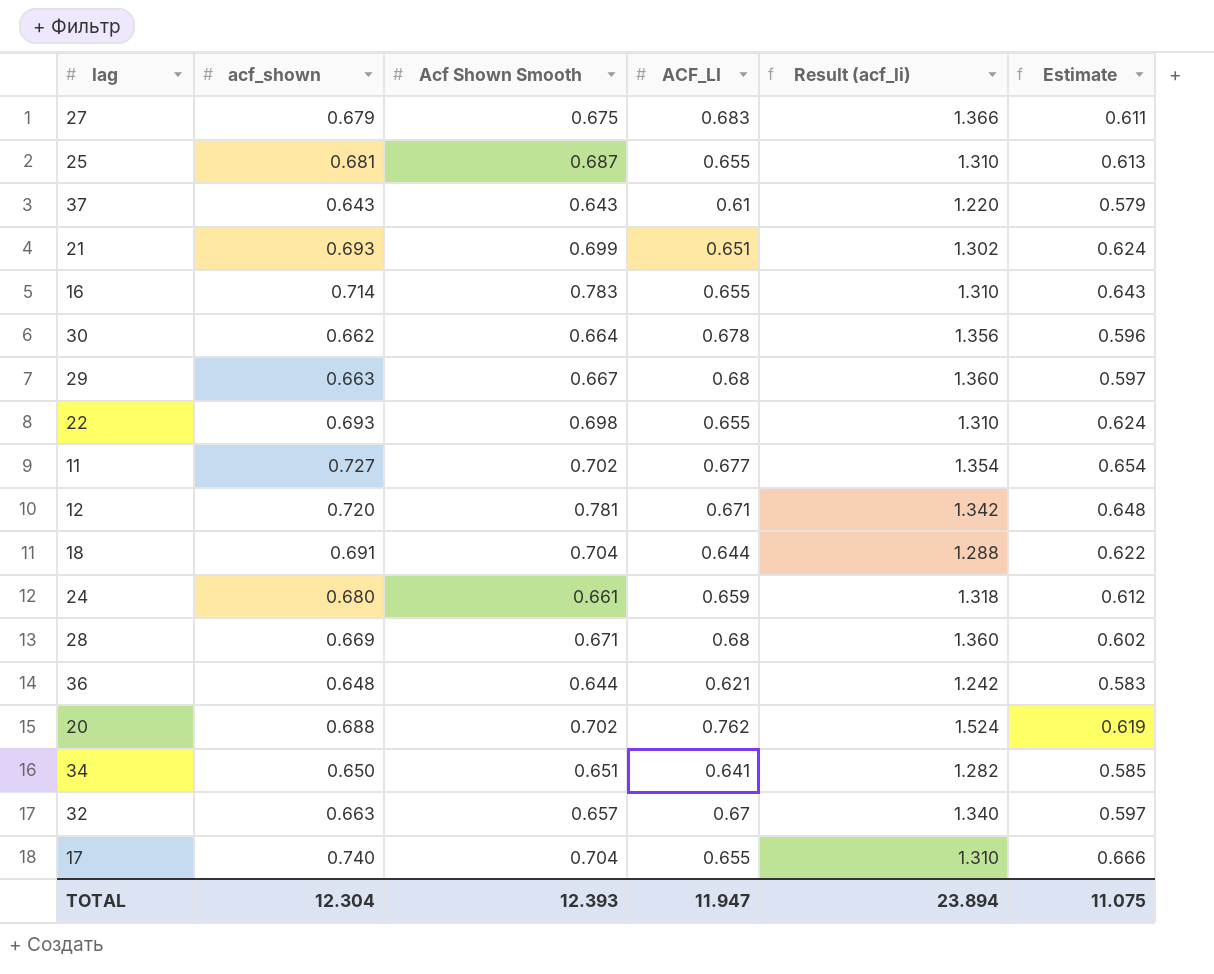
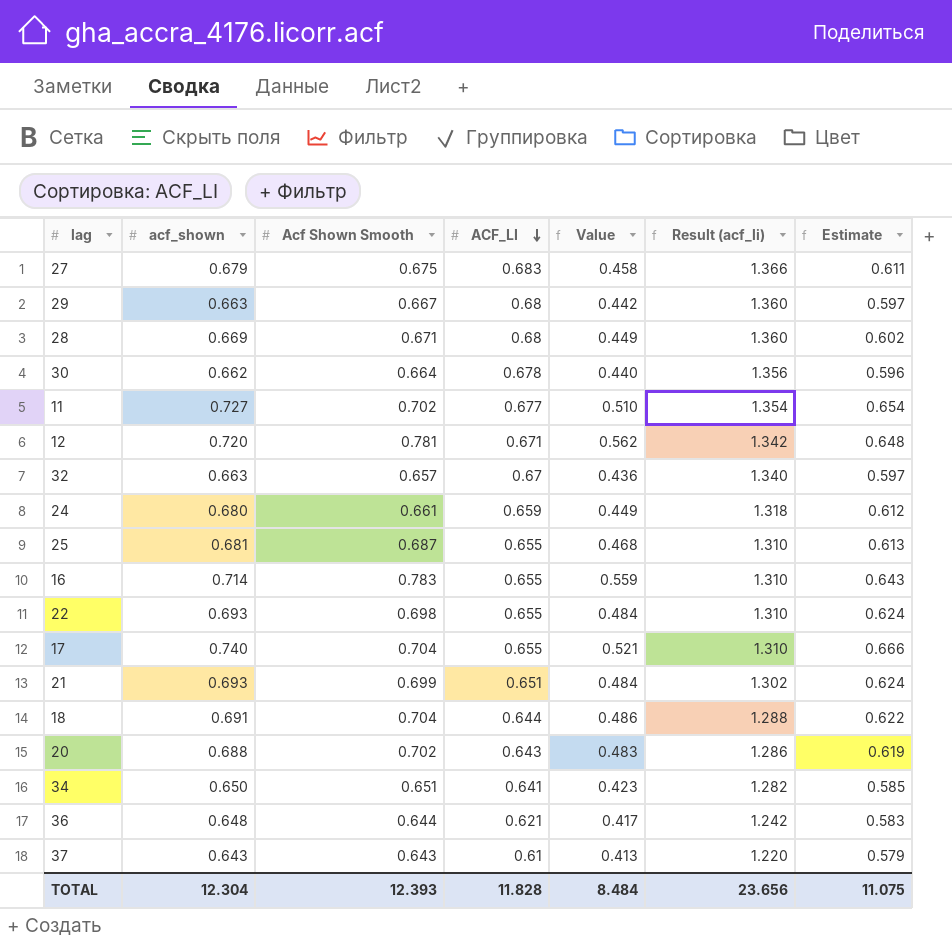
row order: none -> ACF_LI descending
column Value | formula: none -> [acf_shown] * [Acf Shown Smooth]
20 | ACF_LI: 0.762 -> 0.643
20 | Result (acf_li): 1.524 -> 1.286
TOTAL | ACF_LI: 11.947 -> 11.828
TOTAL | Result (acf_li): 23.894 -> 23.656

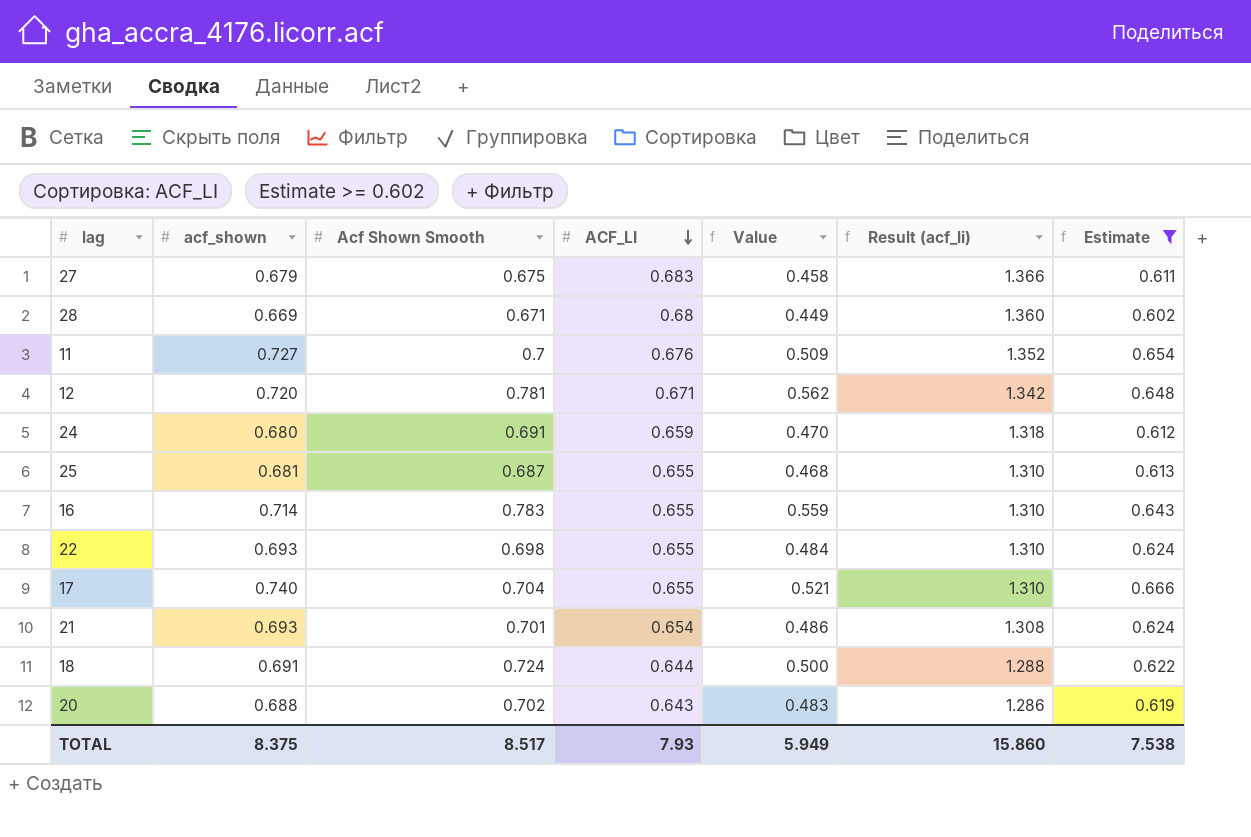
filter: none -> Estimate >= 0.602
11 | Acf Shown Smooth: 0.702 -> 0.7
11 | ACF_LI: 0.677 -> 0.676
11 | Value: 0.510 -> 0.509
11 | Result (acf_li): 1.354 -> 1.352
24 | Acf Shown Smooth: 0.661 -> 0.691
24 | Value: 0.449 -> 0.470
21 | Acf Shown Smooth: 0.699 -> 0.701
21 | ACF_LI: 0.651 -> 0.654
21 | Value: 0.484 -> 0.486
21 | Result (acf_li): 1.302 -> 1.308
18 | Acf Shown Smooth: 0.704 -> 0.724
18 | Value: 0.486 -> 0.500
TOTAL | acf_shown: 12.304 -> 8.375
TOTAL | Acf Shown Smooth: 12.393 -> 8.517
TOTAL | ACF_LI: 11.828 -> 7.93
TOTAL | Value: 8.484 -> 5.949
TOTAL | Result (acf_li): 23.656 -> 15.860
TOTAL | Estimate: 11.075 -> 7.538

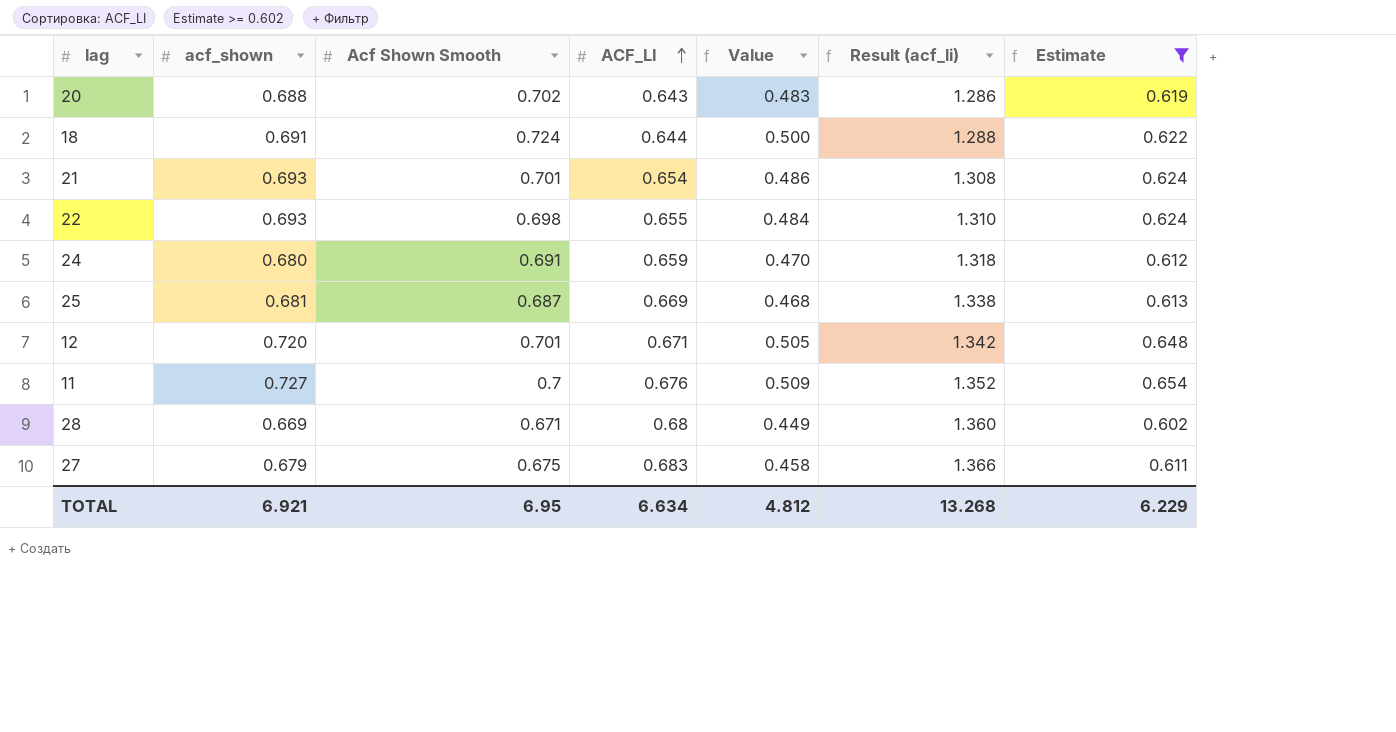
row order: ACF_LI descending -> ACF_LI ascending
row 16: 0.714 | 0.783 | 0.655 | 0.559 | 1.310 | 0.643 -> none
row 17: 0.740 | 0.704 | 0.655 | 0.521 | 1.310 | 0.666 -> none
25 | ACF_LI: 0.655 -> 0.669
25 | Result (acf_li): 1.310 -> 1.338
12 | Acf Shown Smooth: 0.781 -> 0.701
12 | Value: 0.562 -> 0.505
TOTAL | acf_shown: 8.375 -> 6.921
TOTAL | Acf Shown Smooth: 8.517 -> 6.95
TOTAL | ACF_LI: 7.93 -> 6.634
TOTAL | Value: 5.949 -> 4.812
TOTAL | Result (acf_li): 15.860 -> 13.268
TOTAL | Estimate: 7.538 -> 6.229

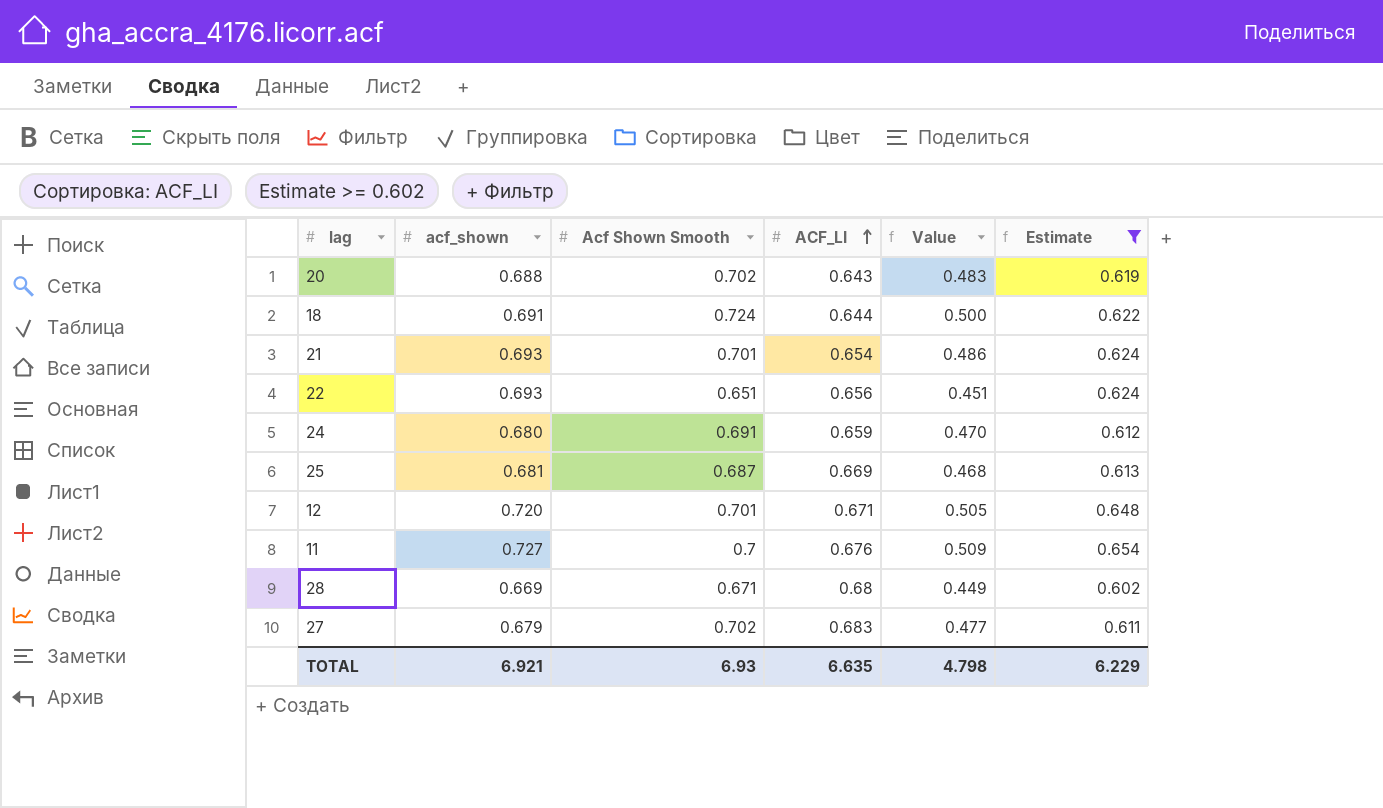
column Result (acf_li) | formula: [ACF_LI] * 2 -> none
22 | Acf Shown Smooth: 0.698 -> 0.651
22 | ACF_LI: 0.655 -> 0.656
22 | Value: 0.484 -> 0.451
27 | Acf Shown Smooth: 0.675 -> 0.702
27 | Value: 0.458 -> 0.477
TOTAL | Acf Shown Smooth: 6.95 -> 6.93
TOTAL | ACF_LI: 6.634 -> 6.635
TOTAL | Value: 4.812 -> 4.798

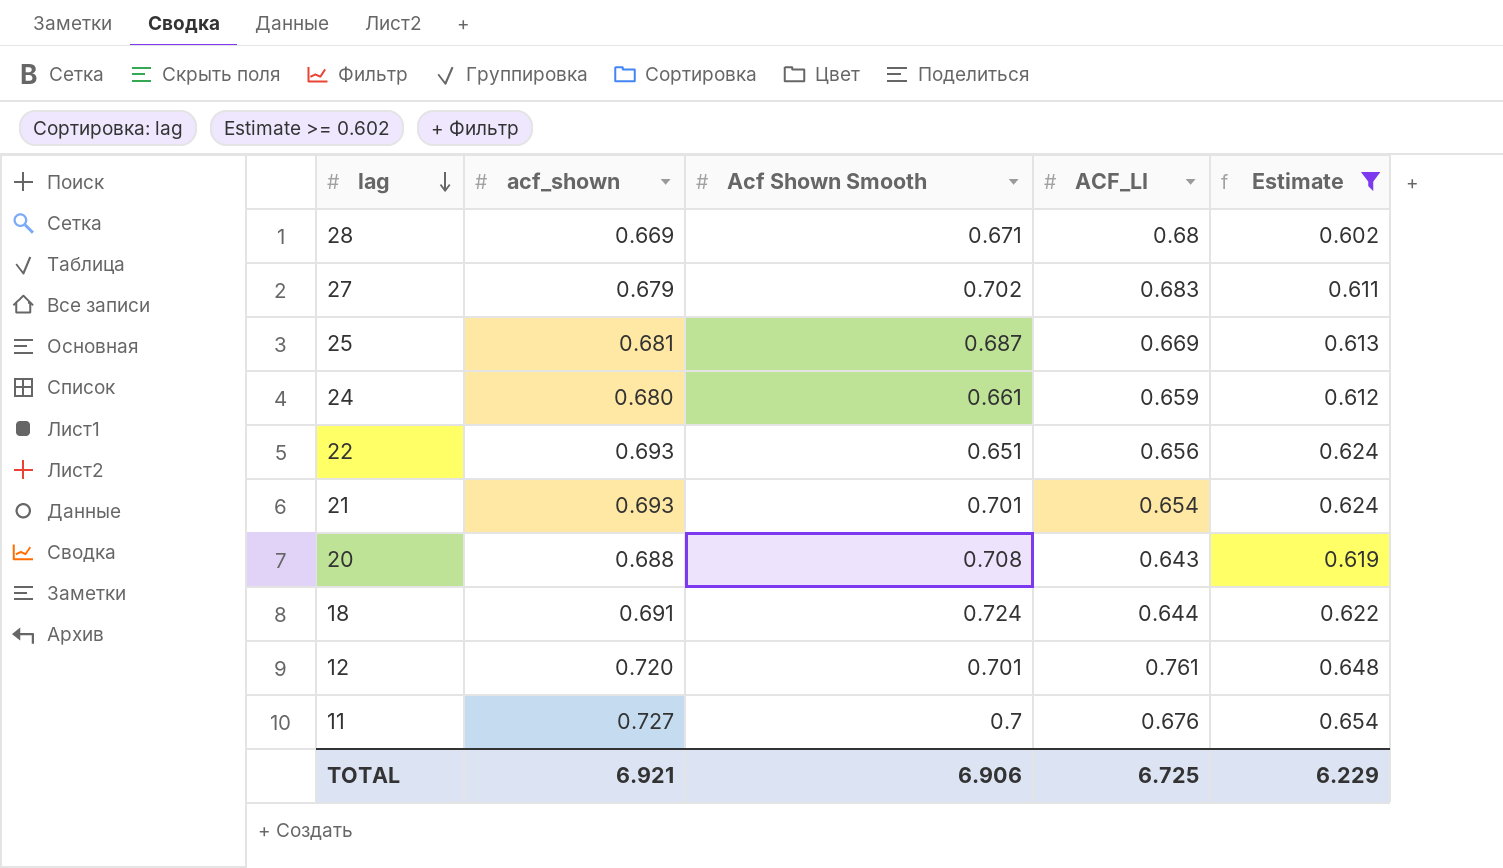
row order: ACF_LI ascending -> lag descending
column Value | formula: [acf_shown] * [Acf Shown Smooth] -> none
24 | Acf Shown Smooth: 0.691 -> 0.661
20 | Acf Shown Smooth: 0.702 -> 0.708
12 | ACF_LI: 0.671 -> 0.761
TOTAL | Acf Shown Smooth: 6.93 -> 6.906
TOTAL | ACF_LI: 6.635 -> 6.725

